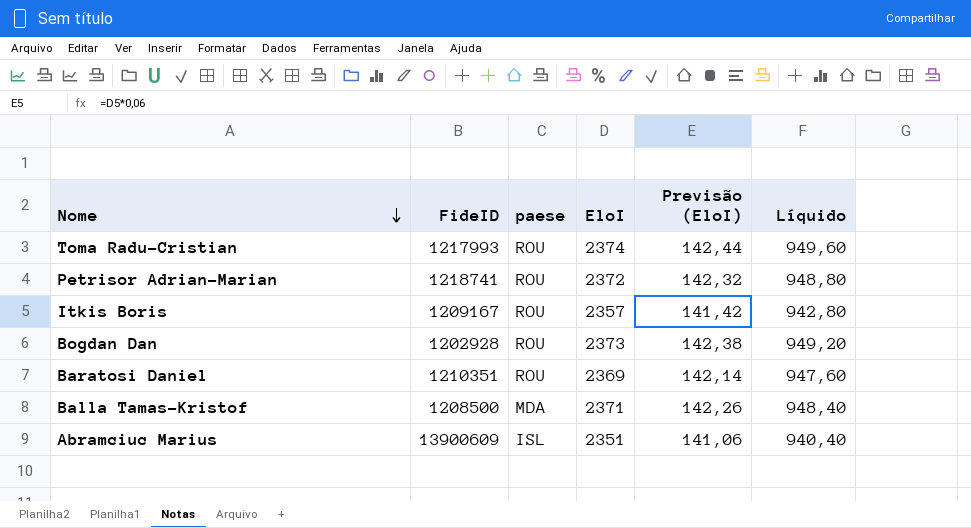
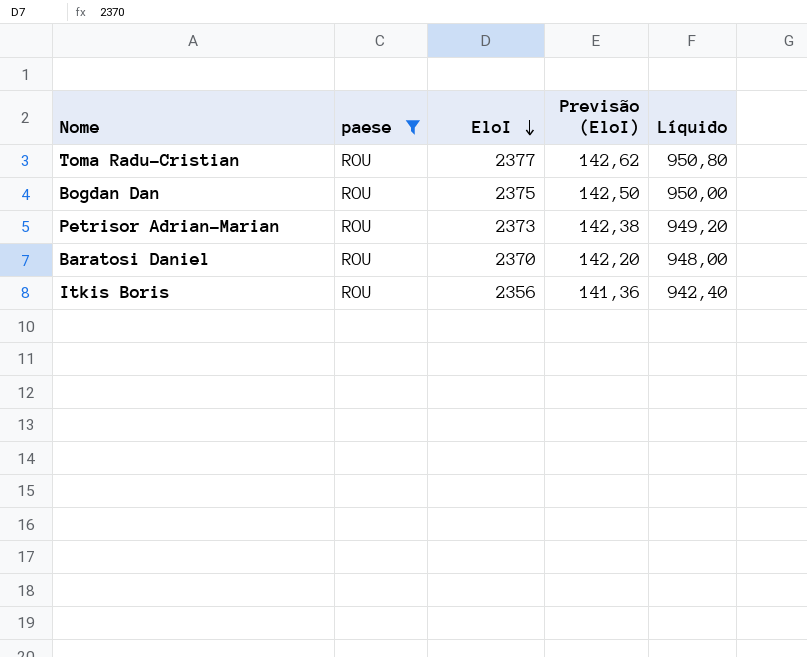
filter: none -> paese = ROU
row order: Nome descending -> EloI descending
column FideID | position: 2 -> none
Toma Radu-Cristian | EloI: 2374 -> 2377
Toma Radu-Cristian | Previsão (EloI): 142,44 -> 142,62
Toma Radu-Cristian | Líquido: 949,60 -> 950,80
Bogdan Dan | EloI: 2373 -> 2375
Bogdan Dan | Previsão (EloI): 142,38 -> 142,50
Bogdan Dan | Líquido: 949,20 -> 950,00
Petrisor Adrian-Marian | EloI: 2372 -> 2373
Petrisor Adrian-Marian | Previsão (EloI): 142,32 -> 142,38
Petrisor Adrian-Marian | Líquido: 948,80 -> 949,20
Baratosi Daniel | EloI: 2369 -> 2370
Baratosi Daniel | Previsão (EloI): 142,14 -> 142,20
Baratosi Daniel | Líquido: 947,60 -> 948,00
Itkis Boris | EloI: 2357 -> 2356
Itkis Boris | Previsão (EloI): 141,42 -> 141,36
Itkis Boris | Líquido: 942,80 -> 942,40

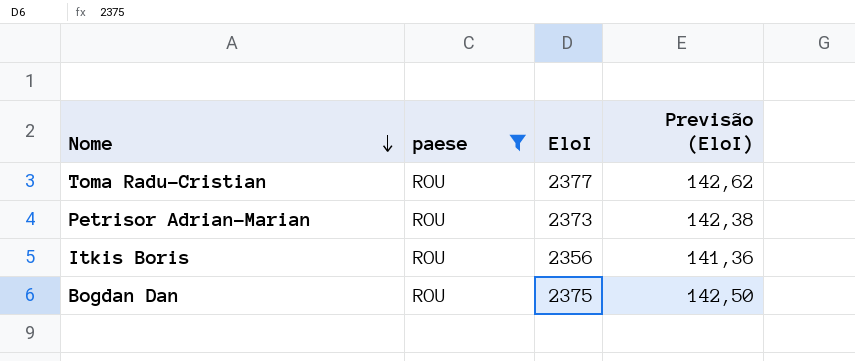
row order: EloI descending -> Nome descending
column Líquido | formula: [EloI] * 0,4 -> none
row Baratosi Daniel: ROU | 2370 | 142,20 | 948,00 -> none

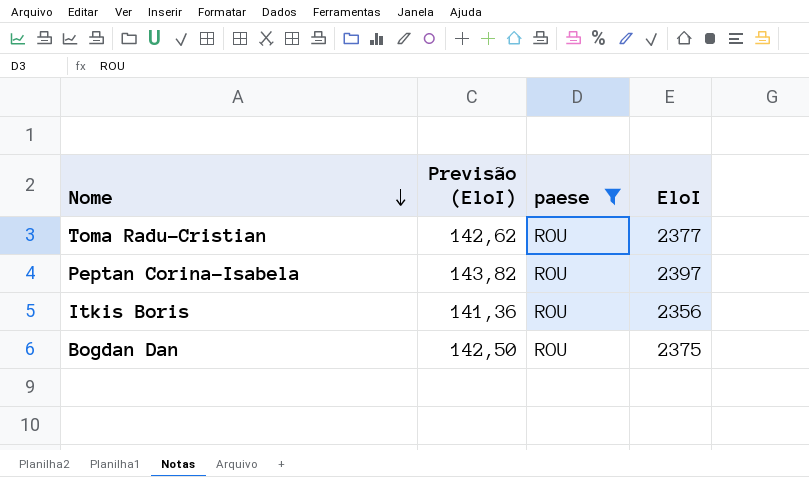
column Previsão (EloI) | position: 4 -> 2
row Petrisor Adrian-Marian: ROU | 2373 | 142,38 -> none
row Peptan Corina-Isabela: none -> 143,82 | ROU | 2397

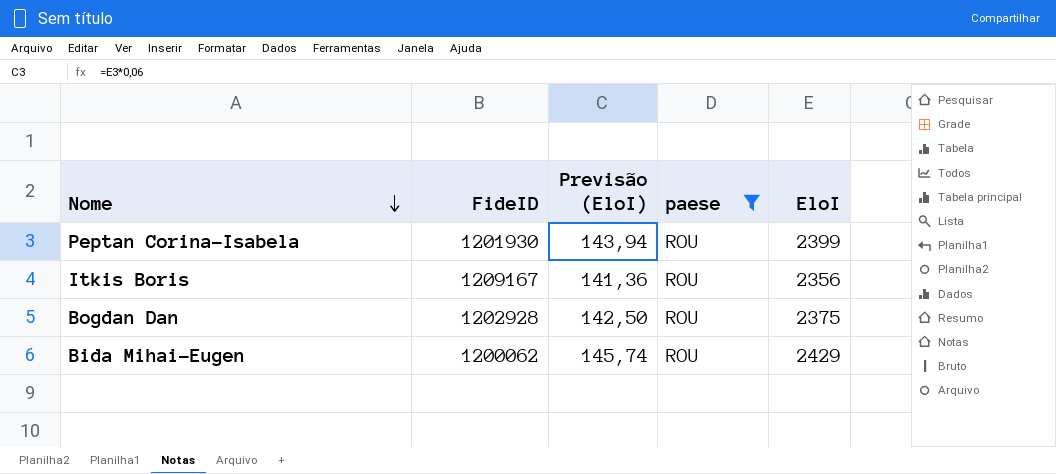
column FideID | position: none -> 2
row Toma Radu-Cristian: 142,62 | ROU | 2377 -> none
Peptan Corina-Isabela | Previsão (EloI): 143,82 -> 143,94
Peptan Corina-Isabela | EloI: 2397 -> 2399
row Bida Mihai-Eugen: none -> 1200062 | 145,74 | ROU | 2429

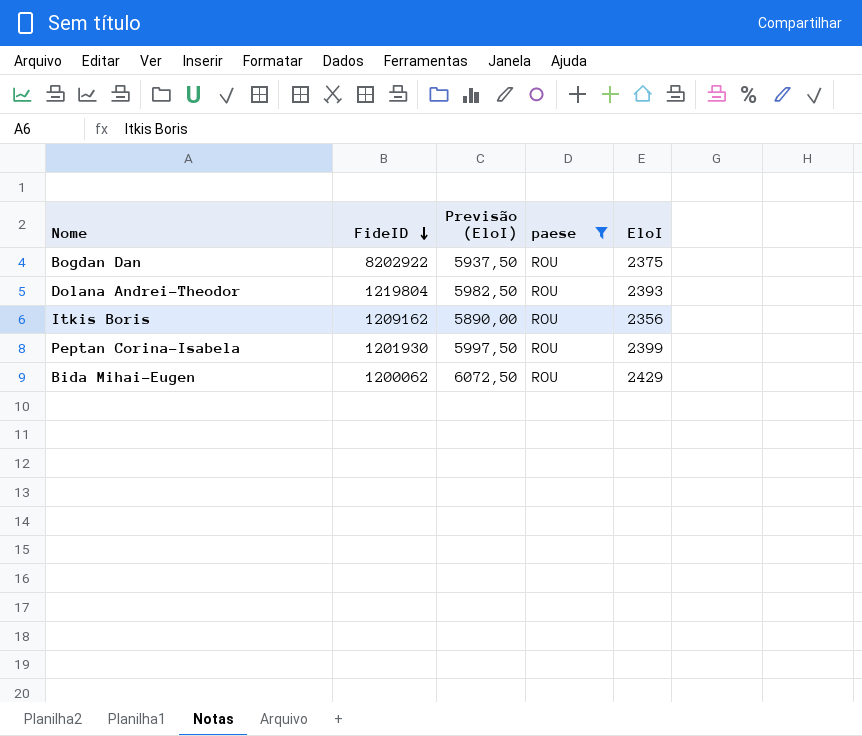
row order: Nome descending -> FideID descending
column Previsão (EloI) | formula: [EloI] * 0,06 -> [EloI] * 2,5
Bogdan Dan | FideID: 1202928 -> 8202922
row Dolana Andrei-Theodor: none -> 1219804 | 5982,50 | ROU | 2393
Itkis Boris | FideID: 1209167 -> 1209162

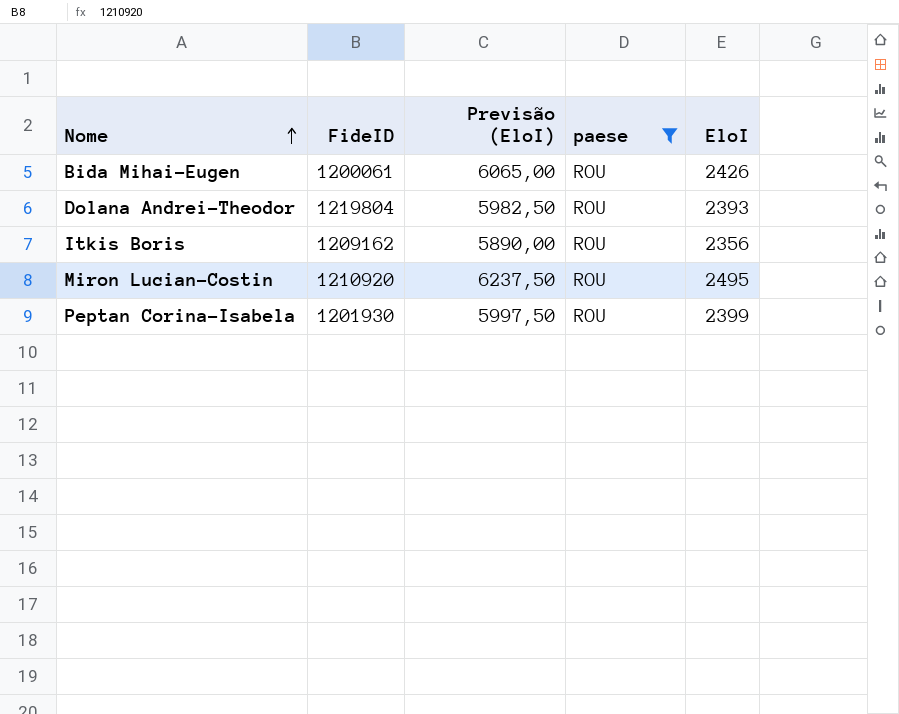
row order: FideID descending -> Nome ascending
row Bogdan Dan: 8202922 | 5937,50 | ROU | 2375 -> none
Bida Mihai-Eugen | FideID: 1200062 -> 1200061
Bida Mihai-Eugen | Previsão (EloI): 6072,50 -> 6065,00
Bida Mihai-Eugen | EloI: 2429 -> 2426
row Miron Lucian-Costin: none -> 1210920 | 6237,50 | ROU | 2495

